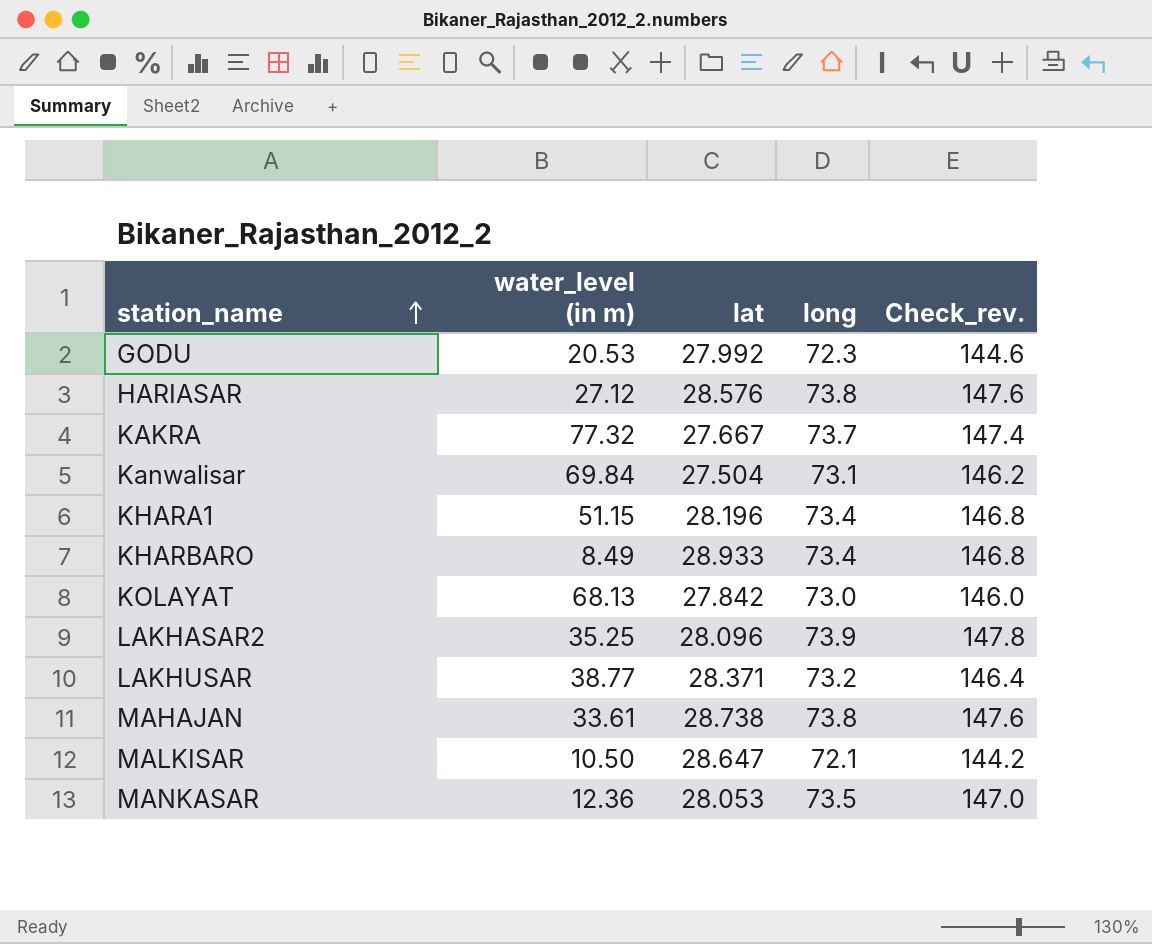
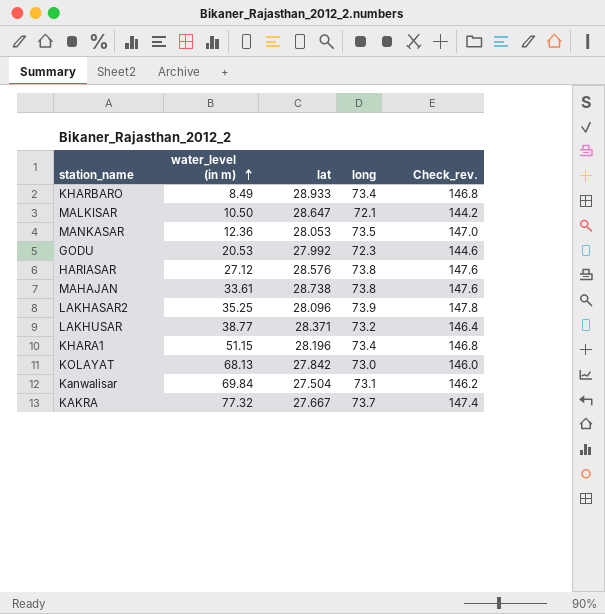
row order: station_name ascending -> water_level (in m) ascending

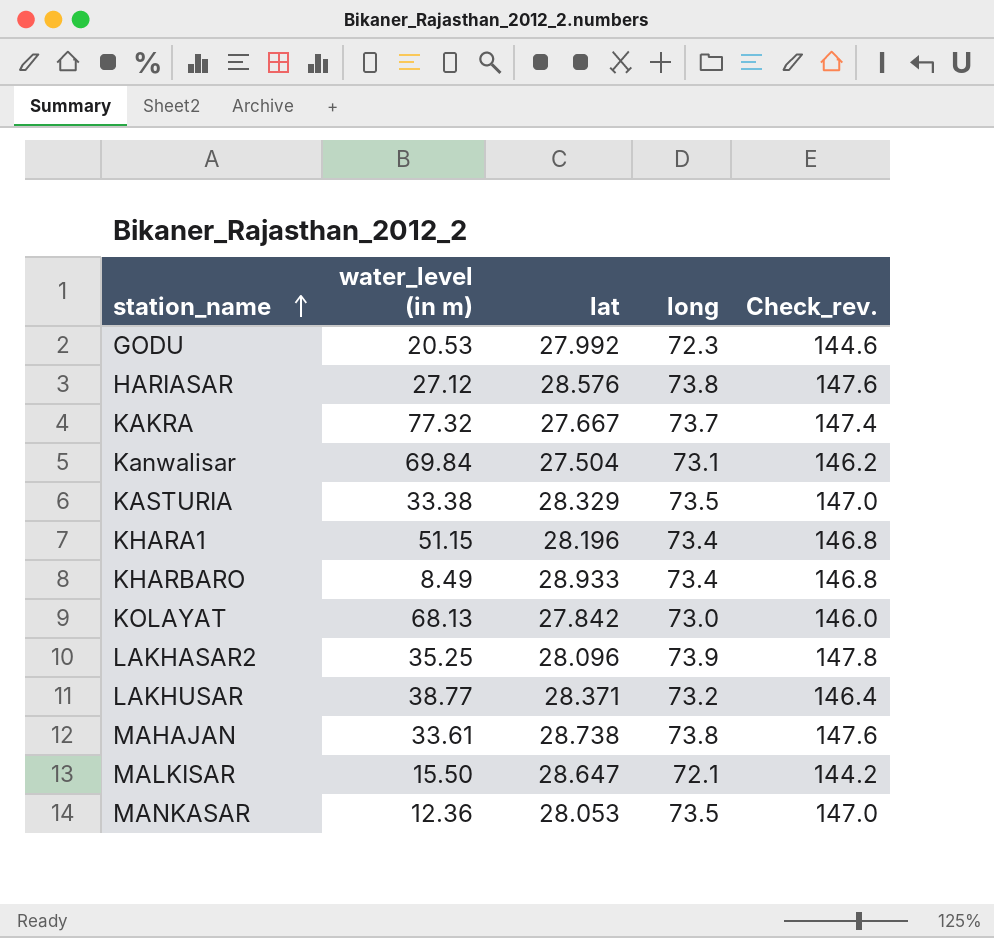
row order: water_level (in m) ascending -> station_name ascending
row KASTURIA: none -> 33.38 | 28.329 | 73.5 | 147.0
MALKISAR | water_level (in m): 10.50 -> 15.50

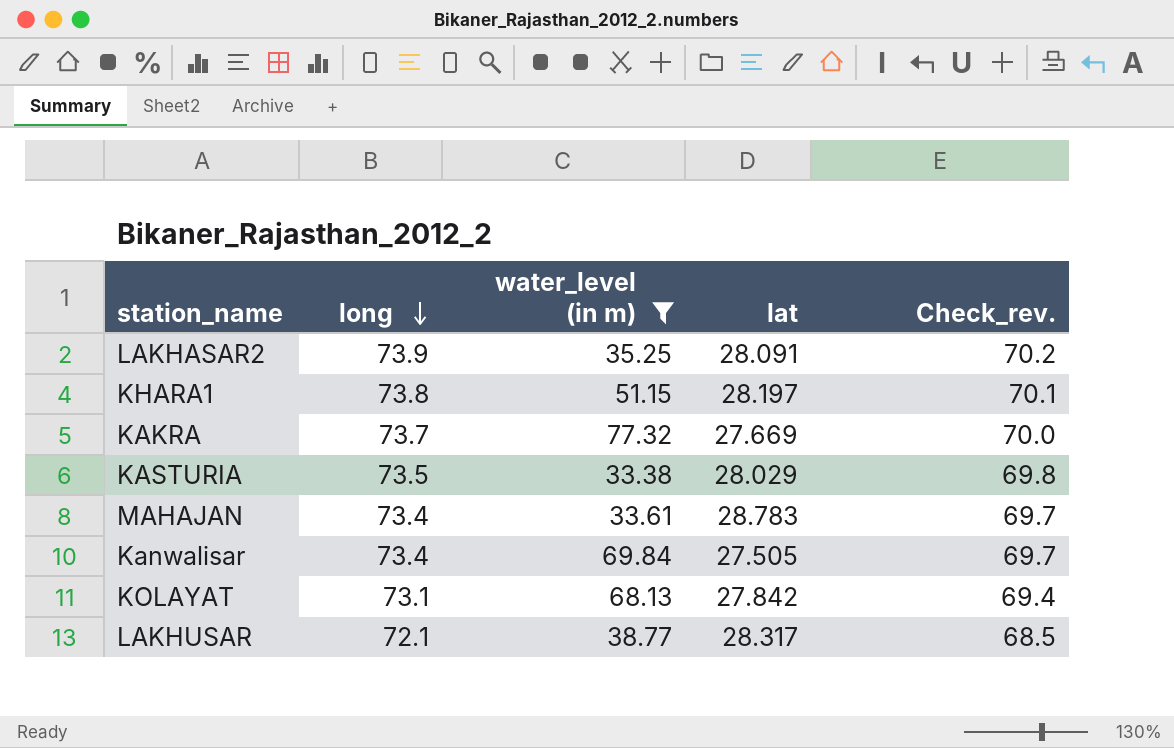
filter: none -> water_level (in m) >= 33.38
row order: station_name ascending -> long descending
column long | position: 4 -> 2
column Check_rev. | formula: [long] * 2 -> [long] * 0.95
LAKHASAR2 | lat: 28.096 -> 28.091
KHARA1 | long: 73.4 -> 73.8
KHARA1 | lat: 28.196 -> 28.197
KAKRA | lat: 27.667 -> 27.669
KASTURIA | lat: 28.329 -> 28.029
MAHAJAN | long: 73.8 -> 73.4
MAHAJAN | lat: 28.738 -> 28.783
Kanwalisar | long: 73.1 -> 73.4
Kanwalisar | lat: 27.504 -> 27.505
KOLAYAT | long: 73.0 -> 73.1
LAKHUSAR | long: 73.2 -> 72.1
LAKHUSAR | lat: 28.371 -> 28.317

